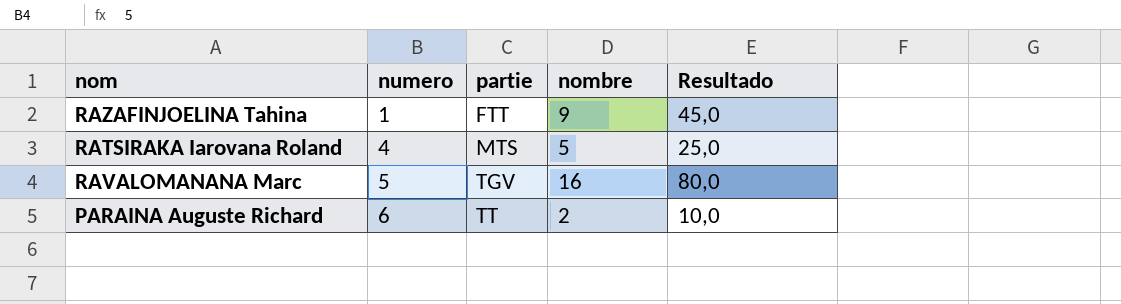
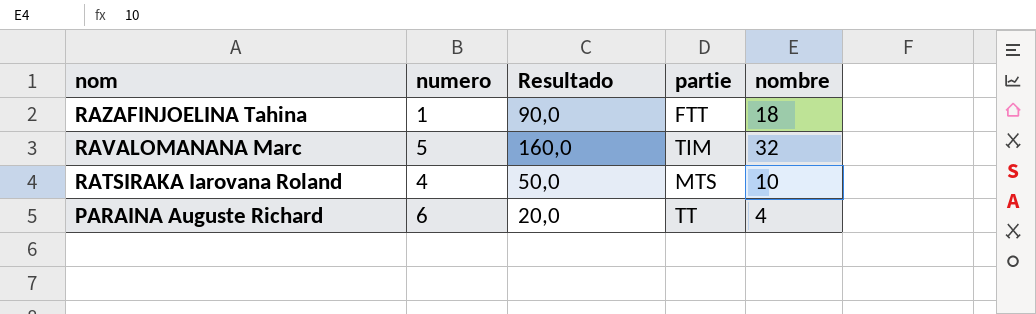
row order: numero ascending -> nom descending
column Resultado | position: 5 -> 3
RAZAFINJOELINA Tahina | Resultado: 45,0 -> 90,0
RAZAFINJOELINA Tahina | nombre: 9 -> 18
RAVALOMANANA Marc | Resultado: 80,0 -> 160,0
RAVALOMANANA Marc | partie: TGV -> TIM
RAVALOMANANA Marc | nombre: 16 -> 32
RATSIRAKA Iarovana Roland | Resultado: 25,0 -> 50,0
RATSIRAKA Iarovana Roland | nombre: 5 -> 10
PARAINA Auguste Richard | Resultado: 10,0 -> 20,0
PARAINA Auguste Richard | nombre: 2 -> 4

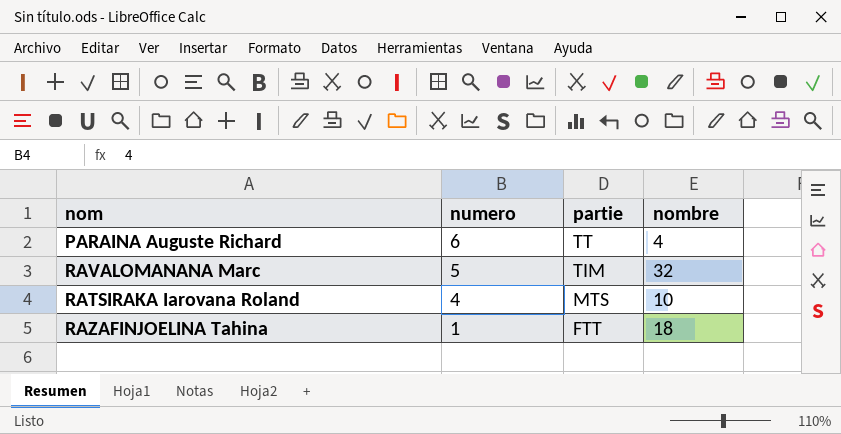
row order: nom descending -> numero descending
column Resultado | formula: [nombre] * 5 -> none

